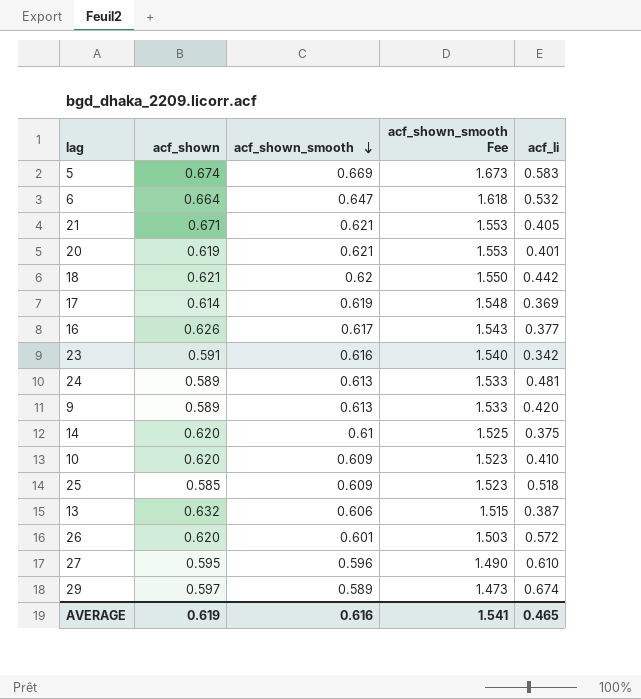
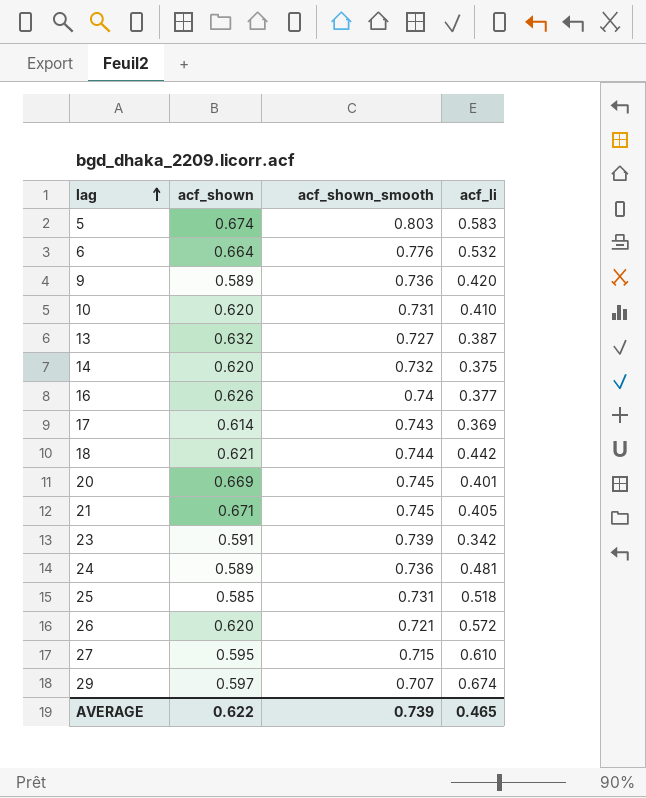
row order: acf_shown_smooth descending -> lag ascending
column acf_shown_smooth Fee | formula: [acf_shown_smooth] * 2.5 -> none
5 | acf_shown_smooth: 0.669 -> 0.803
6 | acf_shown_smooth: 0.647 -> 0.776
9 | acf_shown_smooth: 0.613 -> 0.736
10 | acf_shown_smooth: 0.609 -> 0.731
13 | acf_shown_smooth: 0.606 -> 0.727
14 | acf_shown_smooth: 0.61 -> 0.732
16 | acf_shown_smooth: 0.617 -> 0.74
17 | acf_shown_smooth: 0.619 -> 0.743
18 | acf_shown_smooth: 0.62 -> 0.744
20 | acf_shown: 0.619 -> 0.669
20 | acf_shown_smooth: 0.621 -> 0.745
21 | acf_shown_smooth: 0.621 -> 0.745
23 | acf_shown_smooth: 0.616 -> 0.739
24 | acf_shown_smooth: 0.613 -> 0.736
25 | acf_shown_smooth: 0.609 -> 0.731
26 | acf_shown_smooth: 0.601 -> 0.721
27 | acf_shown_smooth: 0.596 -> 0.715
29 | acf_shown_smooth: 0.589 -> 0.707
AVERAGE | acf_shown: 0.619 -> 0.622
AVERAGE | acf_shown_smooth: 0.616 -> 0.739

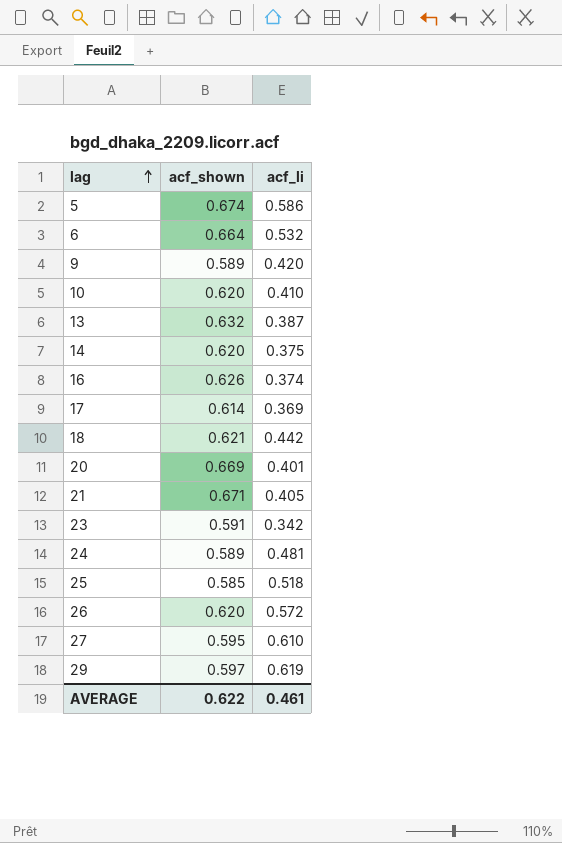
column acf_shown_smooth | position: 3 -> none
5 | acf_li: 0.583 -> 0.586
16 | acf_li: 0.377 -> 0.374
29 | acf_li: 0.674 -> 0.619
AVERAGE | acf_li: 0.465 -> 0.461

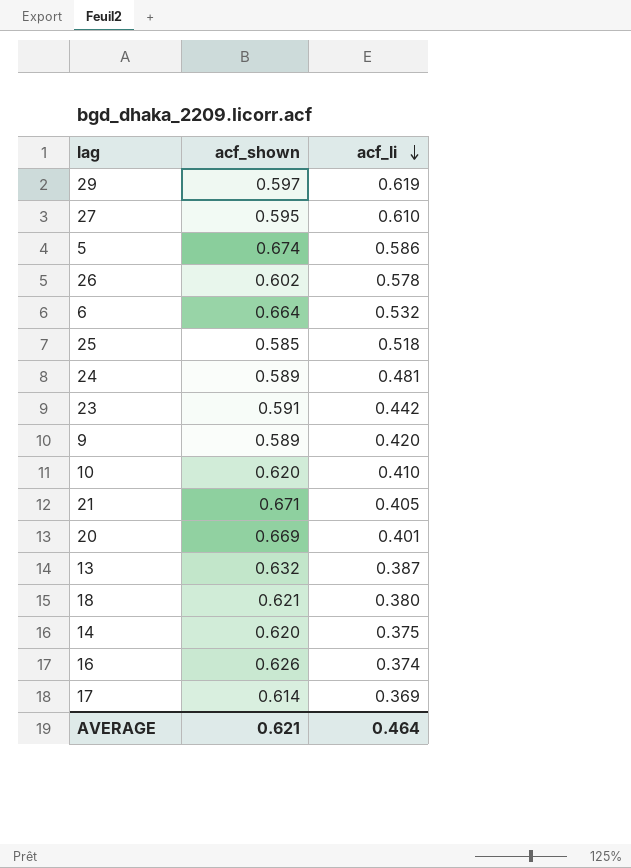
row order: lag ascending -> acf_li descending
26 | acf_shown: 0.620 -> 0.602
26 | acf_li: 0.572 -> 0.578
23 | acf_li: 0.342 -> 0.442
18 | acf_li: 0.442 -> 0.380
AVERAGE | acf_shown: 0.622 -> 0.621
AVERAGE | acf_li: 0.461 -> 0.464

